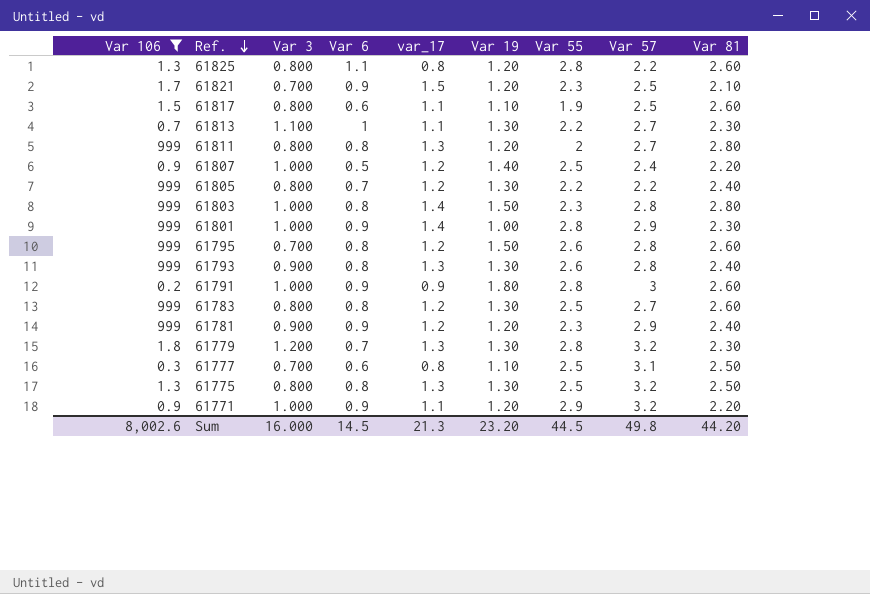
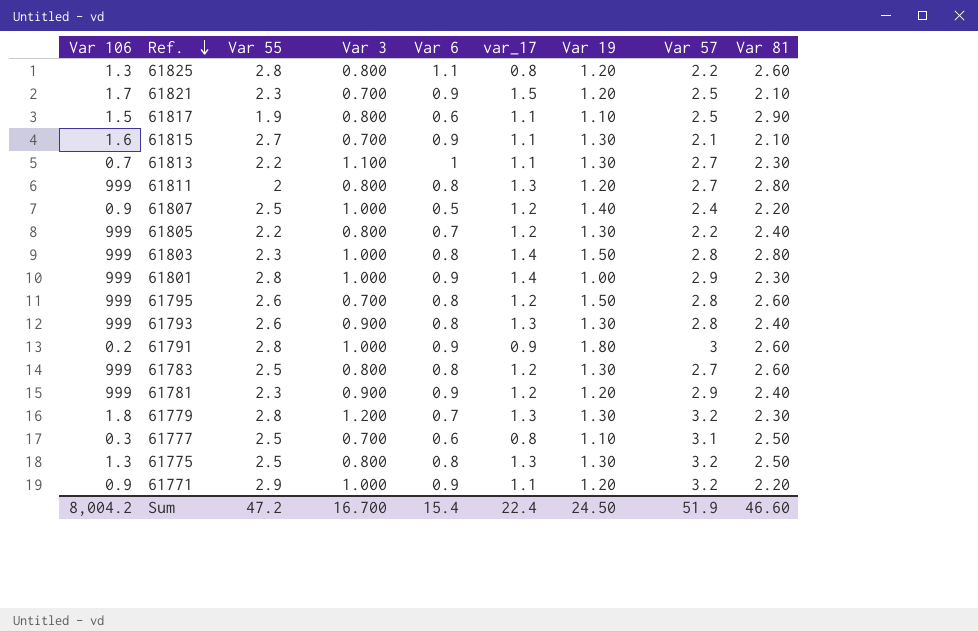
filter: Var 106 != 1.6 -> none
column Var 55 | position: 7 -> 3
61817 | Var 81: 2.60 -> 2.90
Sum | Var 106: 8,002.6 -> 8,004.2
Sum | Var 55: 44.5 -> 47.2
Sum | Var 3: 16.000 -> 16.700
Sum | Var 6: 14.5 -> 15.4
Sum | var_17: 21.3 -> 22.4
Sum | Var 19: 23.20 -> 24.50
Sum | Var 57: 49.8 -> 51.9
Sum | Var 81: 44.20 -> 46.60

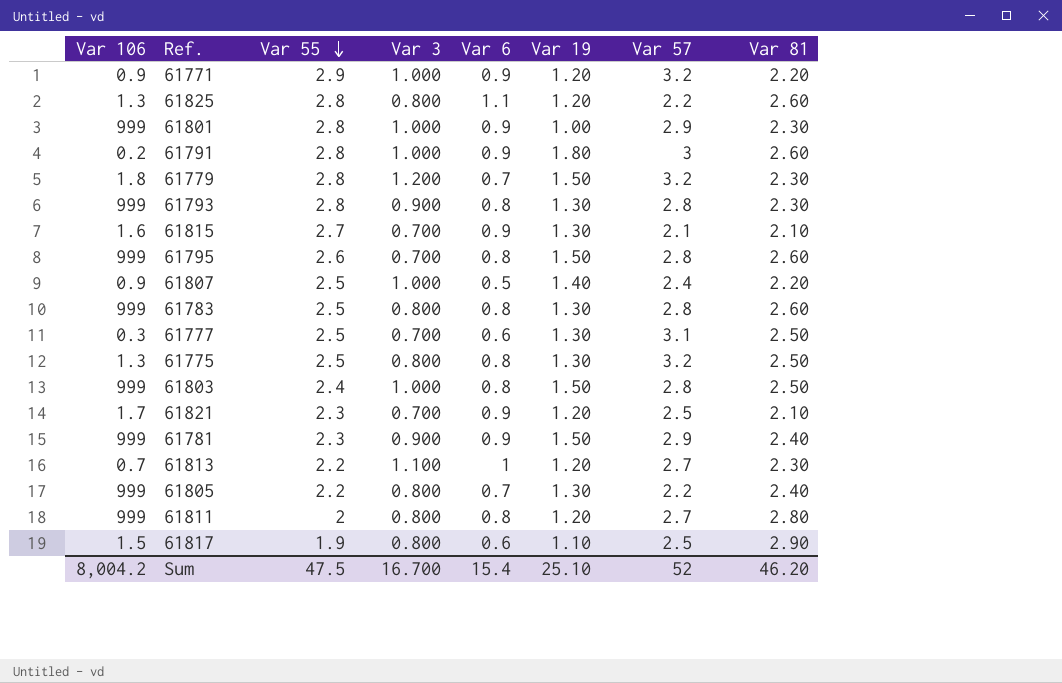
row order: Ref. descending -> Var 55 descending
column var_17 | position: 6 -> none
61779 | Var 19: 1.30 -> 1.50
61793 | Var 55: 2.6 -> 2.8
61793 | Var 81: 2.40 -> 2.30
61783 | Var 57: 2.7 -> 2.8
61777 | Var 19: 1.10 -> 1.30
61803 | Var 55: 2.3 -> 2.4
61803 | Var 81: 2.80 -> 2.50
61781 | Var 19: 1.20 -> 1.50
61813 | Var 19: 1.30 -> 1.20
Sum | Var 55: 47.2 -> 47.5
Sum | Var 19: 24.50 -> 25.10
Sum | Var 57: 51.9 -> 52
Sum | Var 81: 46.60 -> 46.20

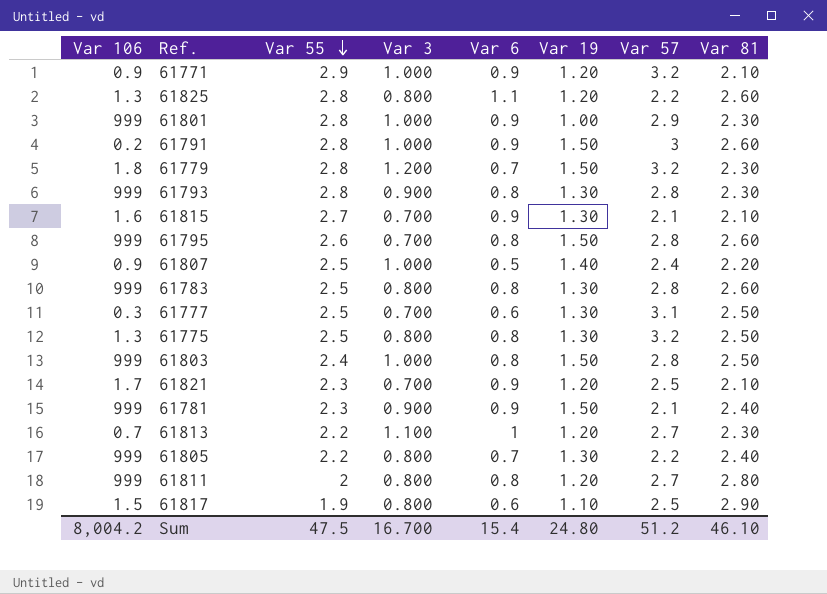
61771 | Var 81: 2.20 -> 2.10
61791 | Var 19: 1.80 -> 1.50
61781 | Var 57: 2.9 -> 2.1
Sum | Var 19: 25.10 -> 24.80
Sum | Var 57: 52 -> 51.2
Sum | Var 81: 46.20 -> 46.10

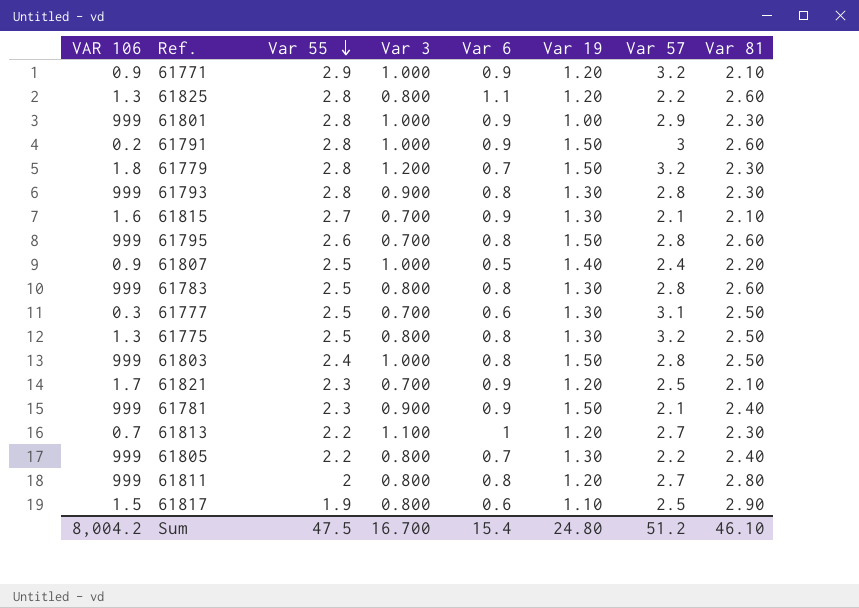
column name: Var 106 -> VAR 106

